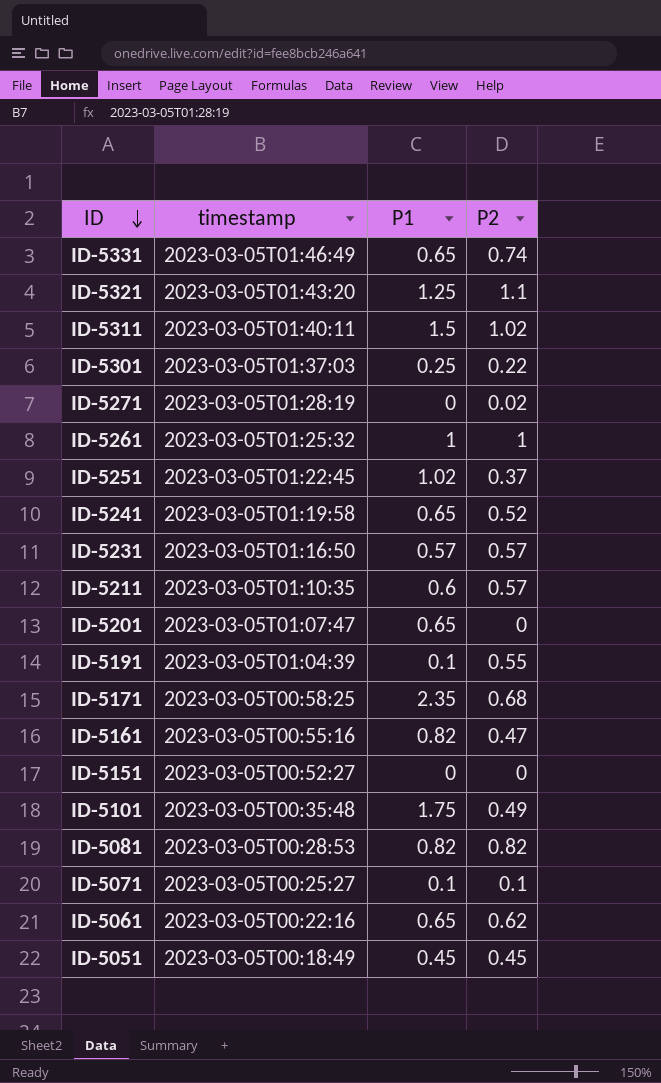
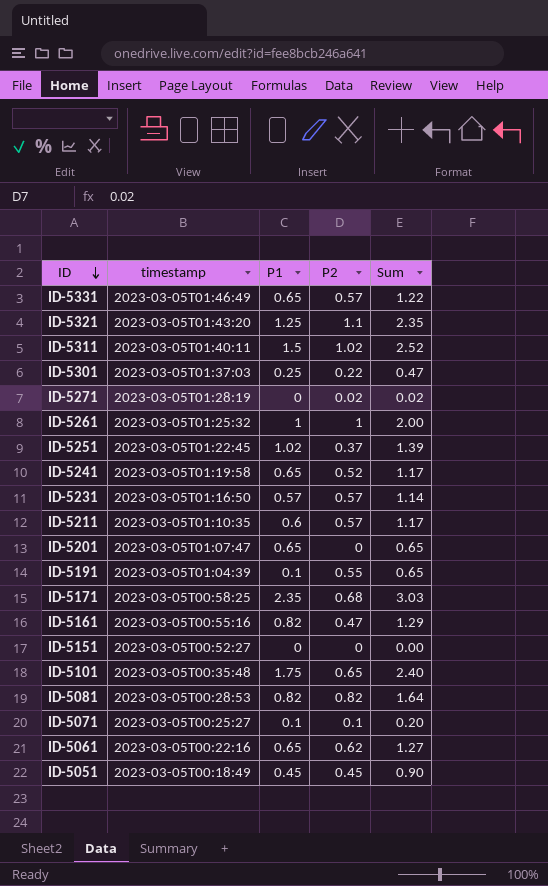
column Sum | formula: none -> [P1] + [P2]
ID-5331 | P2: 0.74 -> 0.57
ID-5101 | P2: 0.49 -> 0.65

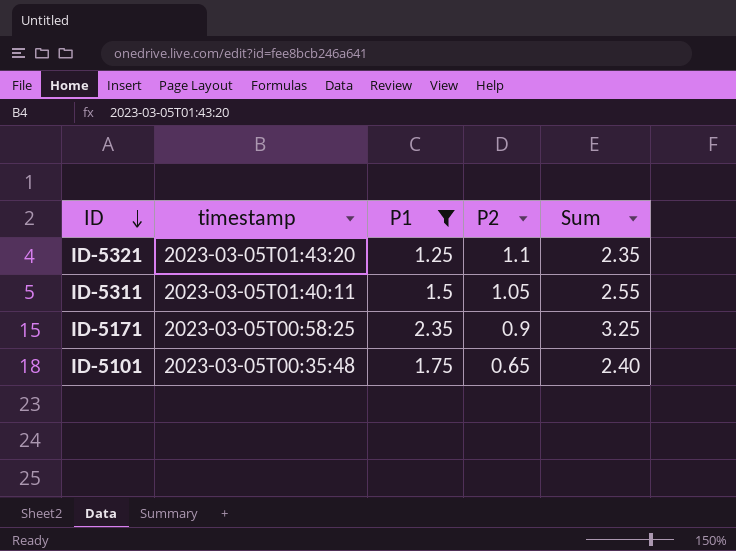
filter: none -> P1 >= 1.25
ID-5311 | P2: 1.02 -> 1.05
ID-5311 | Sum: 2.52 -> 2.55
ID-5171 | P2: 0.68 -> 0.9
ID-5171 | Sum: 3.03 -> 3.25

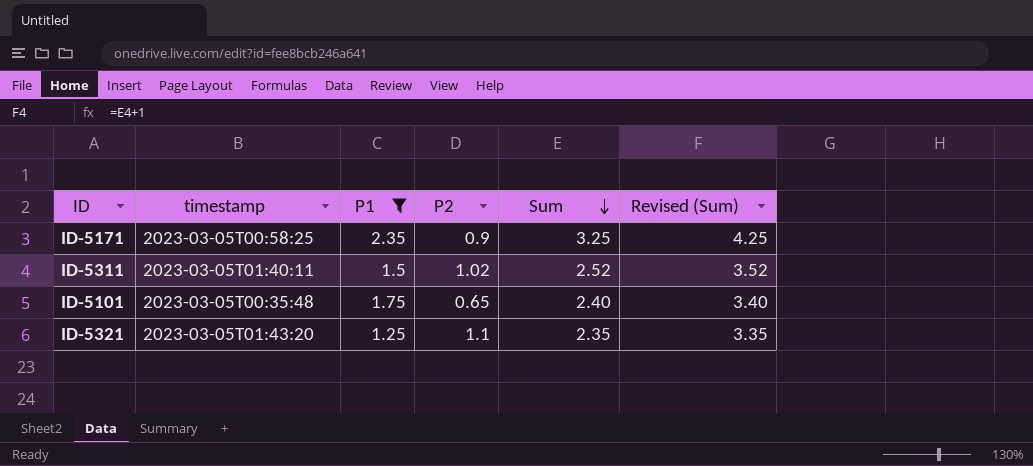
row order: ID descending -> Sum descending
column Revised (Sum) | formula: none -> [Sum] + 1
ID-5311 | P2: 1.05 -> 1.02
ID-5311 | Sum: 2.55 -> 2.52

